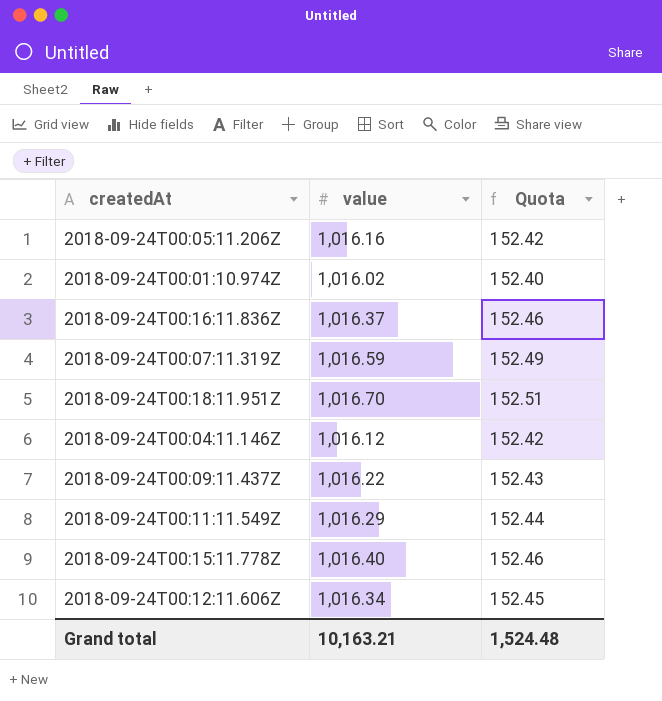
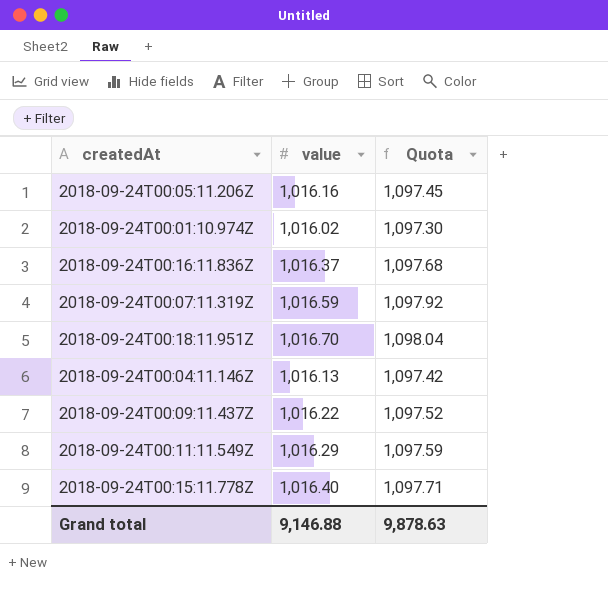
column Quota | formula: [value] * 0.15 -> [value] * 1.08
row 2018-09-24T00:12:11.606Z: 1,016.34 | 152.45 -> none
2018-09-24T00:04:11.146Z | value: 1,016.12 -> 1,016.13
Grand total | value: 10,163.21 -> 9,146.88
Grand total | Quota: 1,524.48 -> 9,878.63

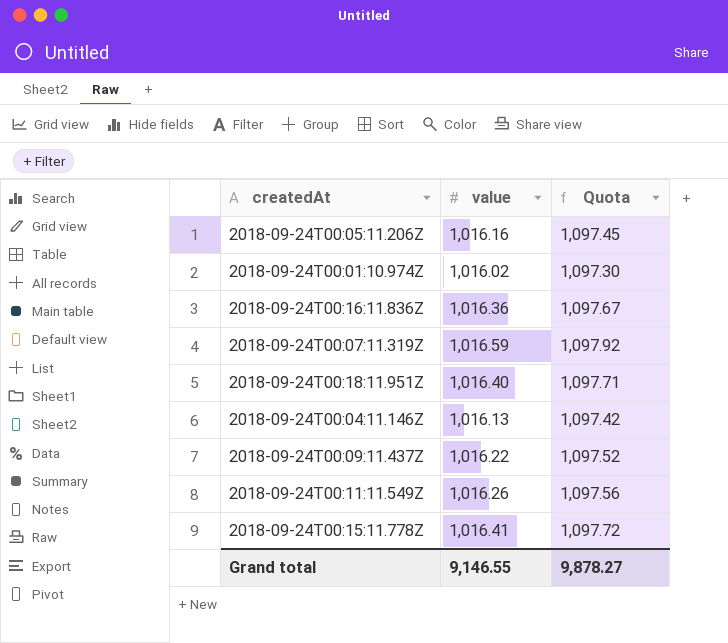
2018-09-24T00:16:11.836Z | value: 1,016.37 -> 1,016.36
2018-09-24T00:16:11.836Z | Quota: 1,097.68 -> 1,097.67
2018-09-24T00:18:11.951Z | value: 1,016.70 -> 1,016.40
2018-09-24T00:18:11.951Z | Quota: 1,098.04 -> 1,097.71
2018-09-24T00:11:11.549Z | value: 1,016.29 -> 1,016.26
2018-09-24T00:11:11.549Z | Quota: 1,097.59 -> 1,097.56
2018-09-24T00:15:11.778Z | value: 1,016.40 -> 1,016.41
2018-09-24T00:15:11.778Z | Quota: 1,097.71 -> 1,097.72
Grand total | value: 9,146.88 -> 9,146.55
Grand total | Quota: 9,878.63 -> 9,878.27

